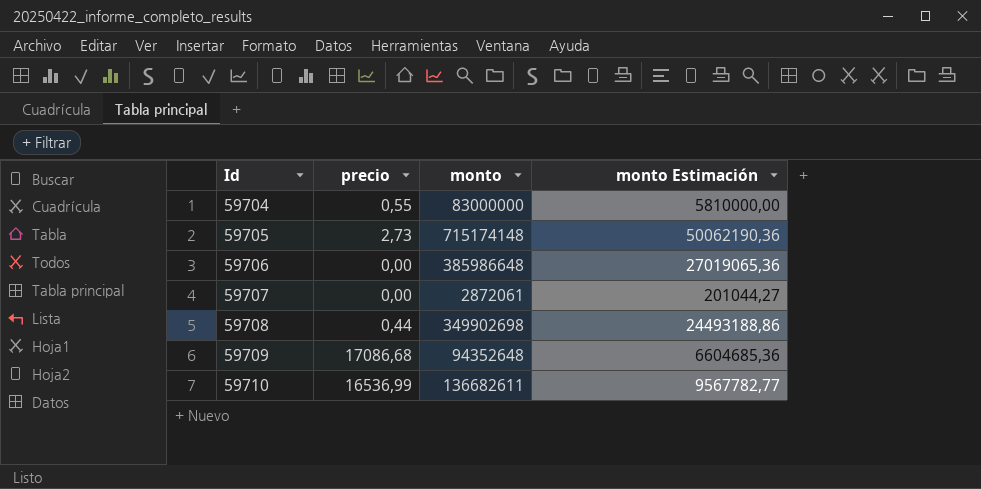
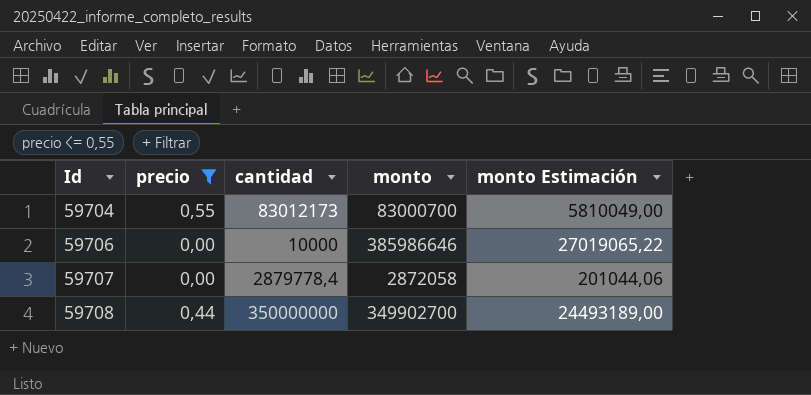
filter: none -> precio <= 0,55
column cantidad | position: none -> 3
59704 | monto: 83000000 -> 83000700
59704 | monto Estimación: 5810000,00 -> 5810049,00
59706 | monto: 385986648 -> 385986646
59706 | monto Estimación: 27019065,36 -> 27019065,22
59707 | monto: 2872061 -> 2872058
59707 | monto Estimación: 201044,27 -> 201044,06
59708 | monto: 349902698 -> 349902700
59708 | monto Estimación: 24493188,86 -> 24493189,00

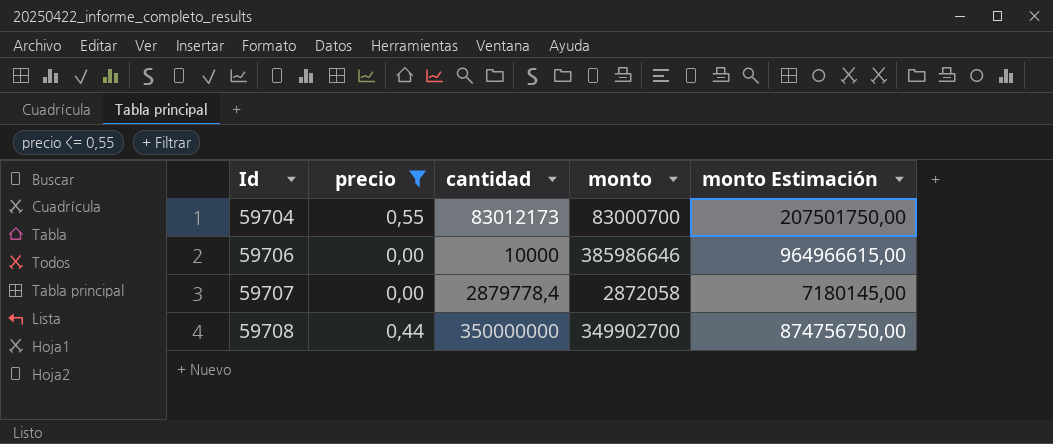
column monto Estimación | formula: [monto] * 0,07 -> [monto] * 2,5

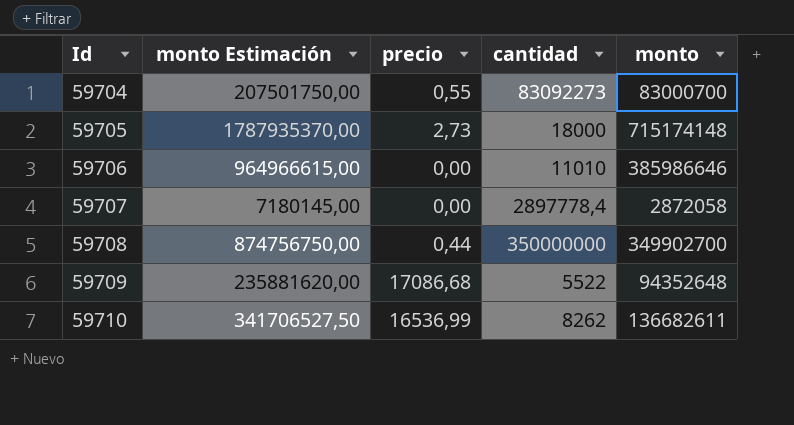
filter: precio <= 0,55 -> none
column monto Estimación | position: 5 -> 2
59704 | cantidad: 83012173 -> 83092273
59706 | cantidad: 10000 -> 11010
59707 | cantidad: 2879778,4 -> 2897778,4

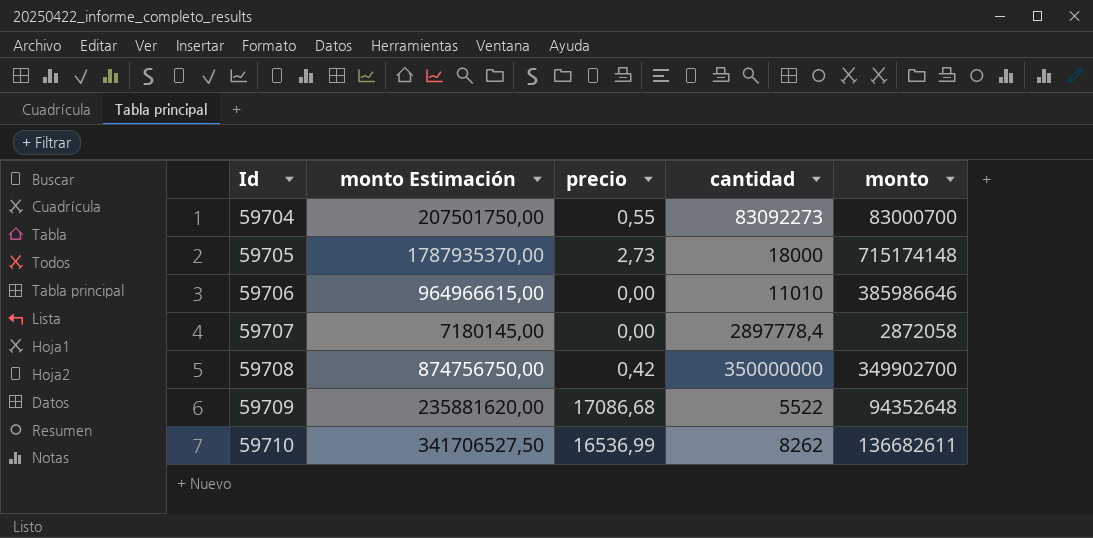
59708 | precio: 0,44 -> 0,42

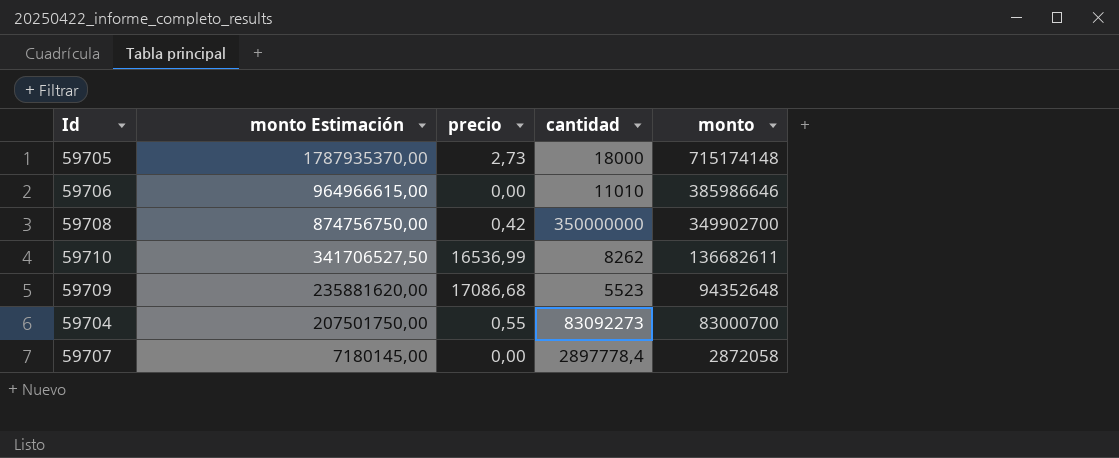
row order: Id ascending -> monto Estimación descending
59709 | cantidad: 5522 -> 5523

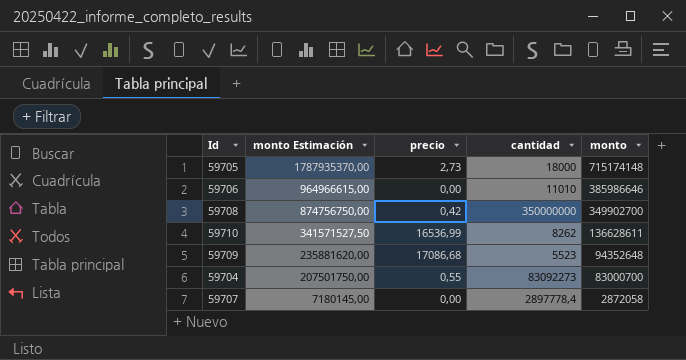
59710 | monto Estimación: 341706527,50 -> 341571527,50
59710 | monto: 136682611 -> 136628611

